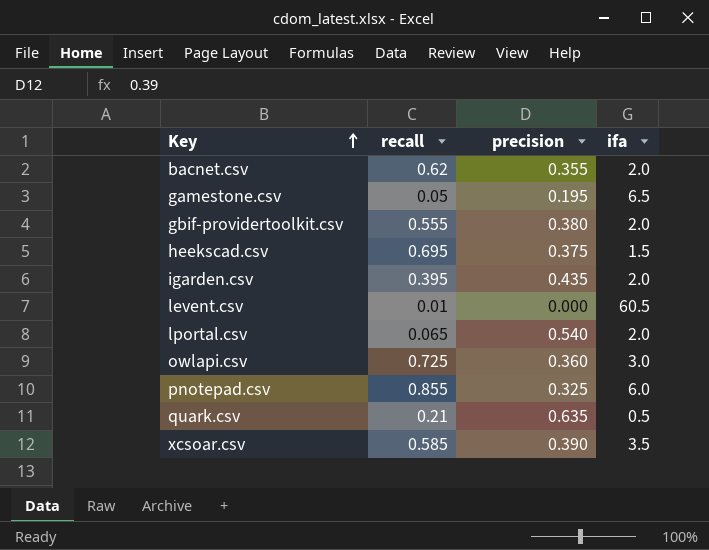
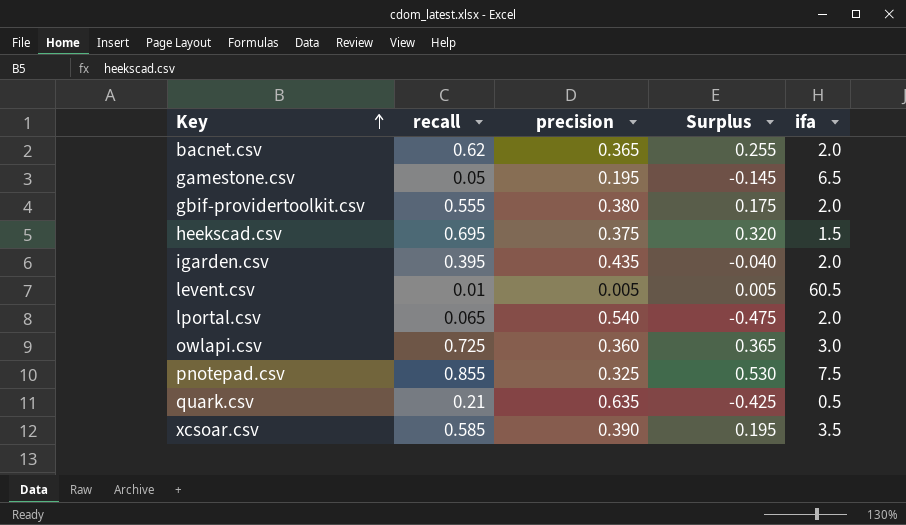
column Surplus | formula: none -> [recall] - [precision]
bacnet.csv | precision: 0.355 -> 0.365
levent.csv | precision: 0.000 -> 0.005
pnotepad.csv | ifa: 6.0 -> 7.5

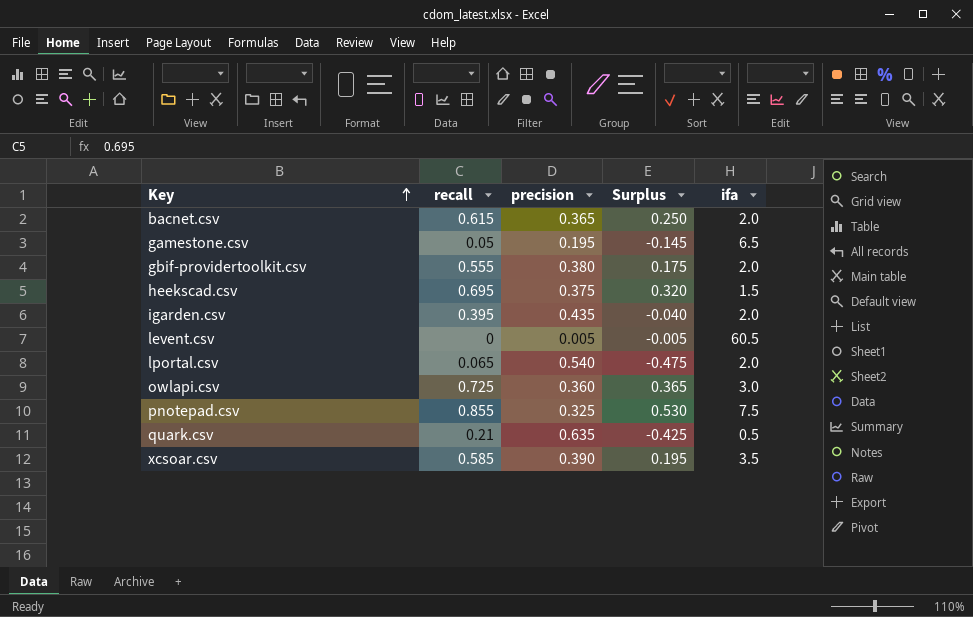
bacnet.csv | recall: 0.62 -> 0.615
bacnet.csv | Surplus: 0.255 -> 0.250
levent.csv | recall: 0.01 -> 0
levent.csv | Surplus: 0.005 -> -0.005

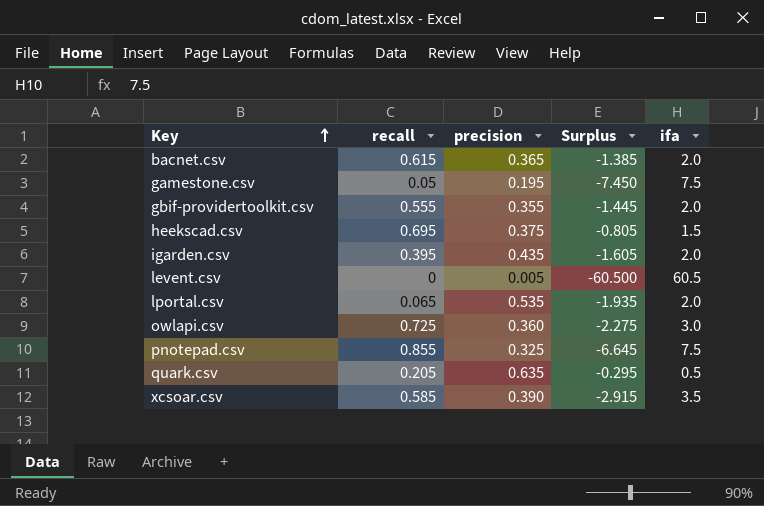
column Surplus | formula: [recall] - [precision] -> [recall] - [ifa]
gamestone.csv | ifa: 6.5 -> 7.5
gbif-providertoolkit.csv | precision: 0.380 -> 0.355
lportal.csv | precision: 0.540 -> 0.535
quark.csv | recall: 0.21 -> 0.205

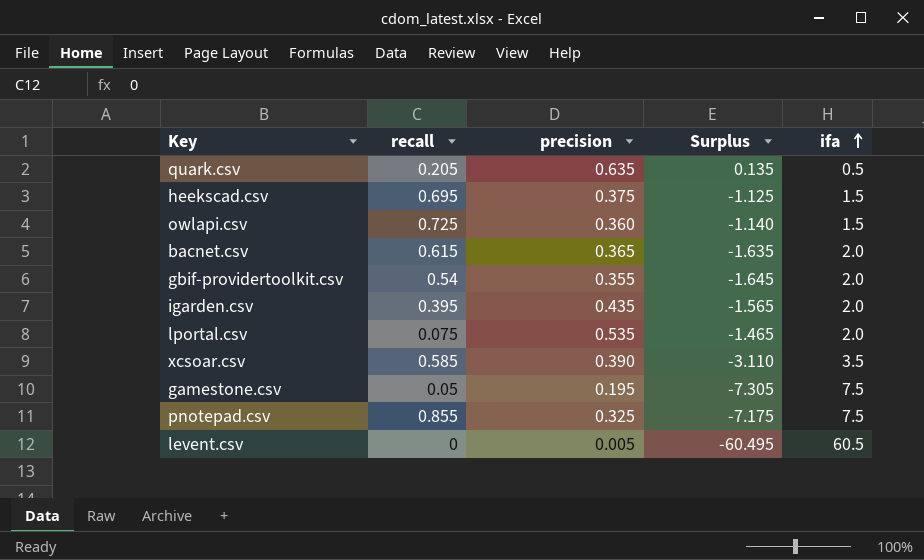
row order: Key ascending -> ifa ascending
column Surplus | formula: [recall] - [ifa] -> [precision] - [ifa]
owlapi.csv | ifa: 3.0 -> 1.5
gbif-providertoolkit.csv | recall: 0.555 -> 0.54
lportal.csv | recall: 0.065 -> 0.075

